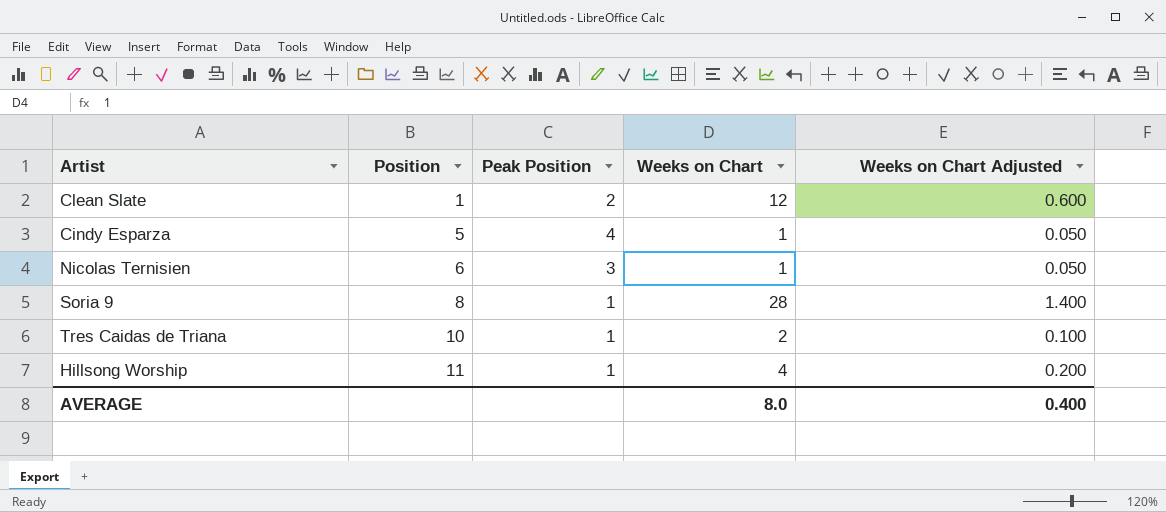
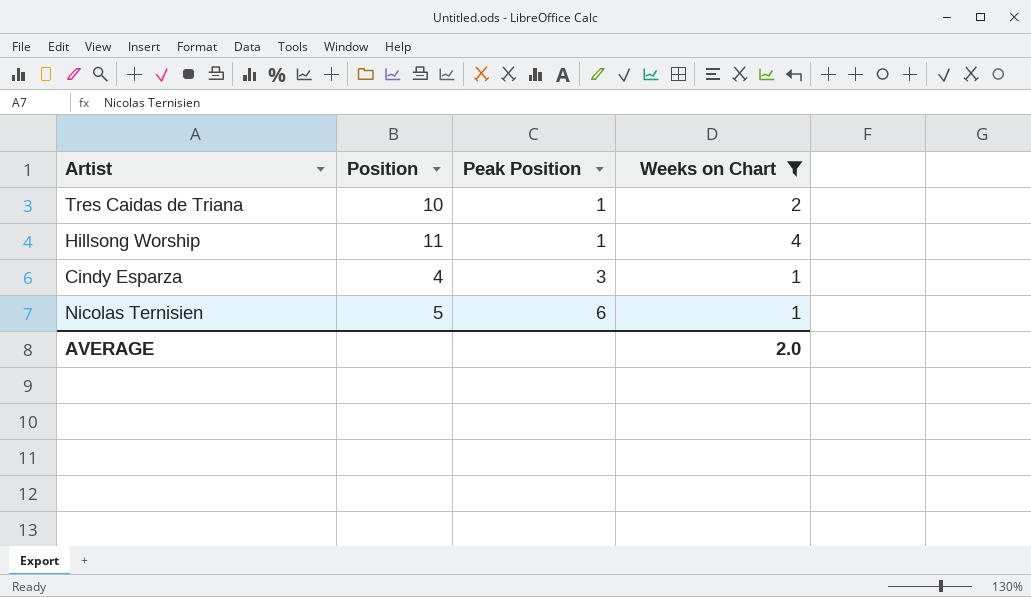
filter: none -> Weeks on Chart <= 4
row order: Position ascending -> Peak Position ascending
column Weeks on Chart Adjusted | formula: [Weeks on Chart] * 0.05 -> none
Cindy Esparza | Position: 5 -> 4
Cindy Esparza | Peak Position: 4 -> 3
Nicolas Ternisien | Position: 6 -> 5
Nicolas Ternisien | Peak Position: 3 -> 6
AVERAGE | Weeks on Chart: 8.0 -> 2.0

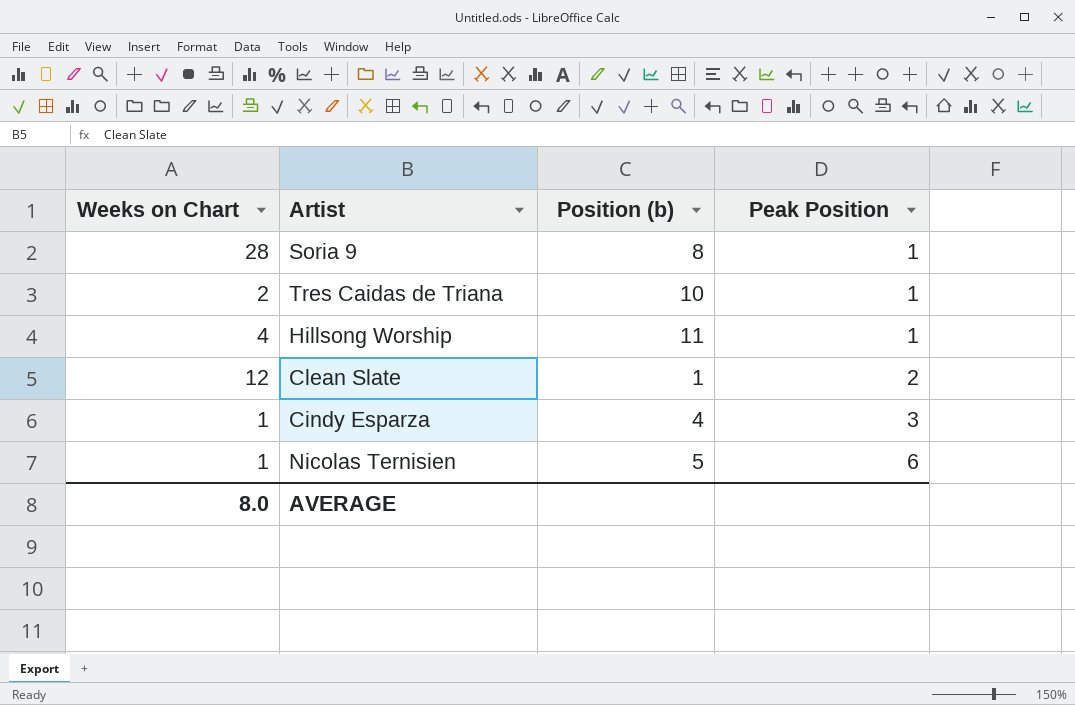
filter: Weeks on Chart <= 4 -> none
column Weeks on Chart | position: 4 -> 1
column name: Position -> Position (b)
AVERAGE | Weeks on Chart: 2.0 -> 8.0

